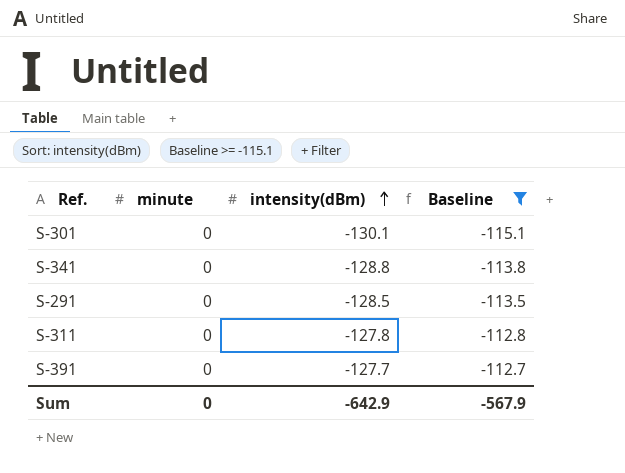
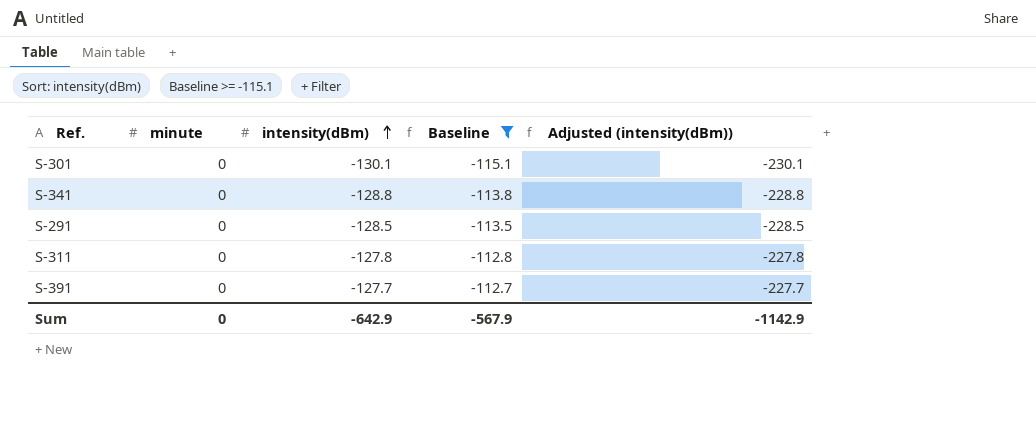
column Adjusted (intensity(dBm)) | formula: none -> [intensity(dBm)] - 100

